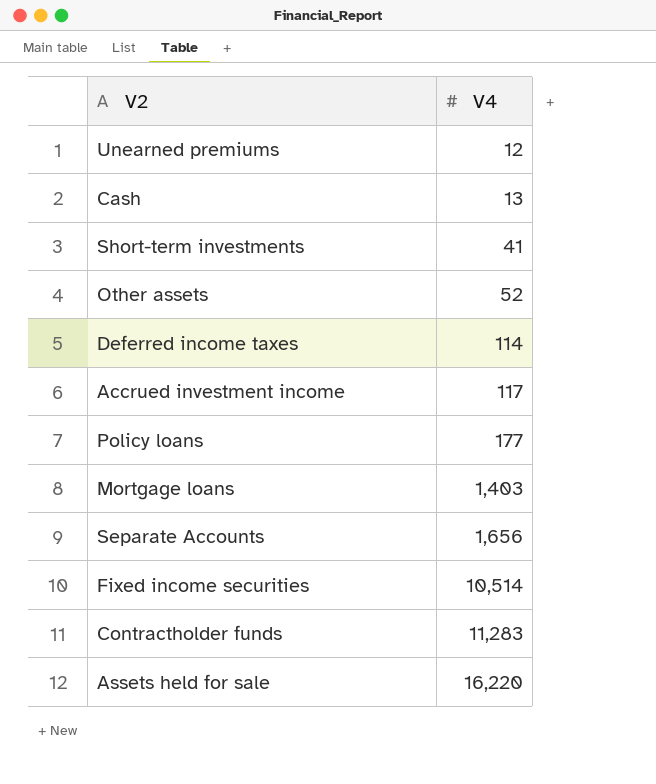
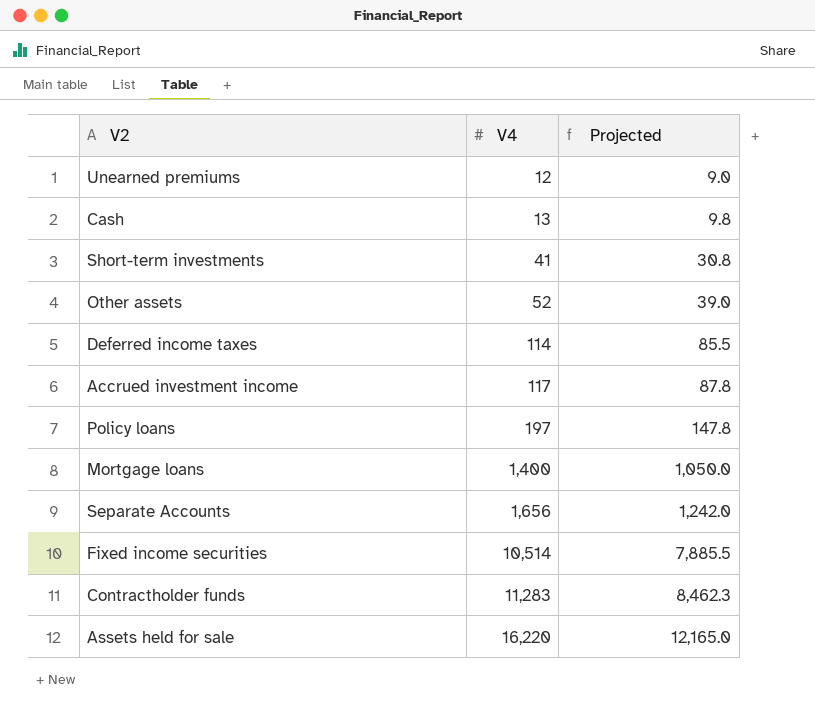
column Projected | formula: none -> [V4] * 0.75
Policy loans | V4: 177 -> 197
Mortgage loans | V4: 1,403 -> 1,400

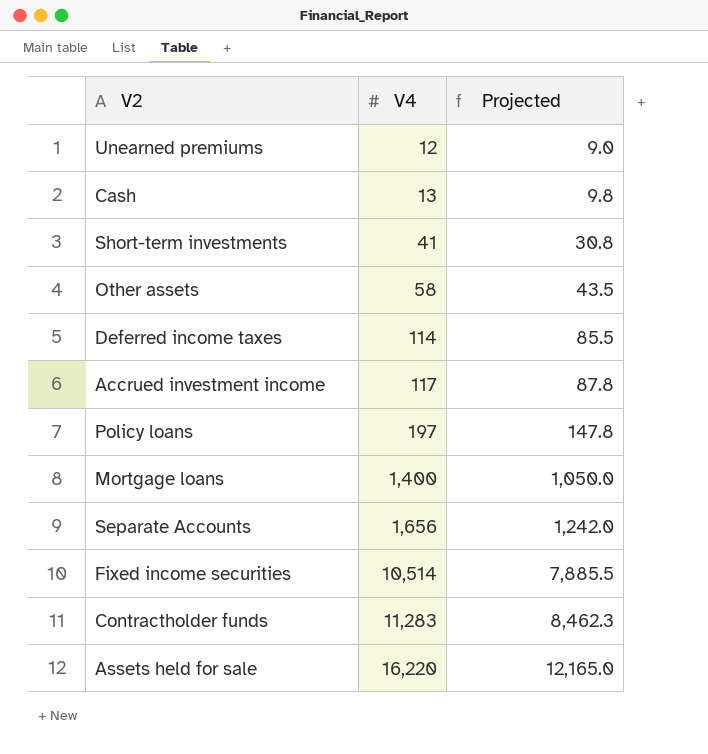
Other assets | V4: 52 -> 58
Other assets | Projected: 39.0 -> 43.5

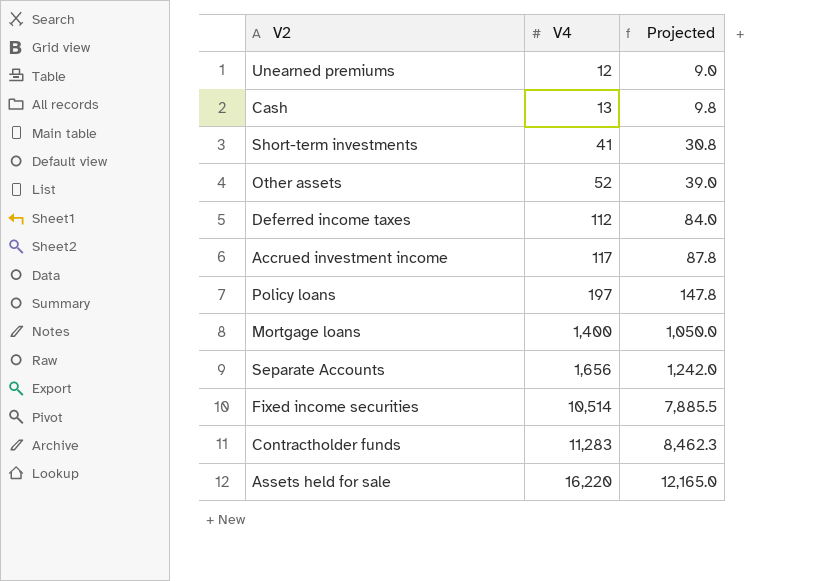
Other assets | V4: 58 -> 52
Other assets | Projected: 43.5 -> 39.0
Deferred income taxes | V4: 114 -> 112
Deferred income taxes | Projected: 85.5 -> 84.0

